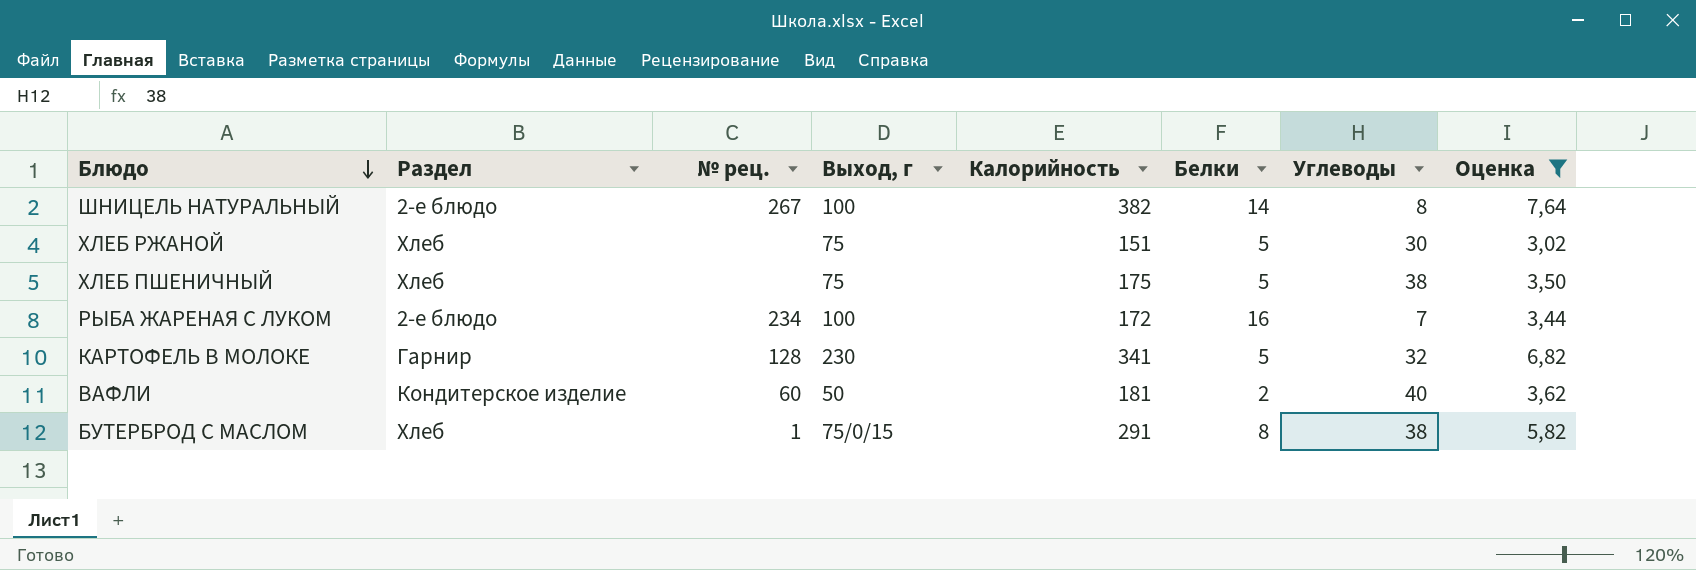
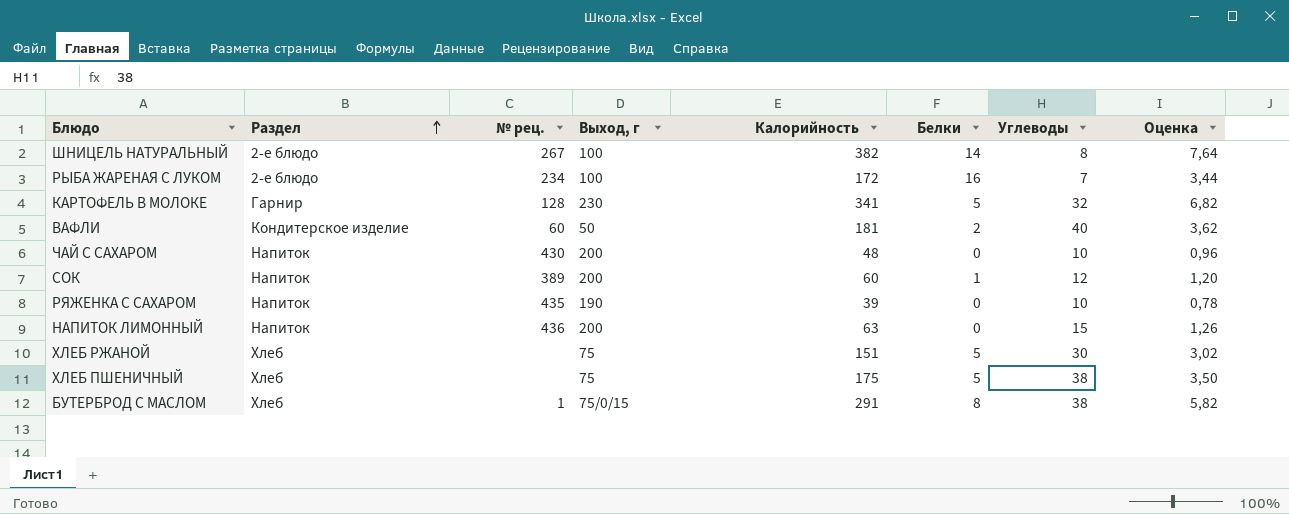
filter: Оценка >= 3,02 -> none
row order: Блюдо descending -> Раздел ascending

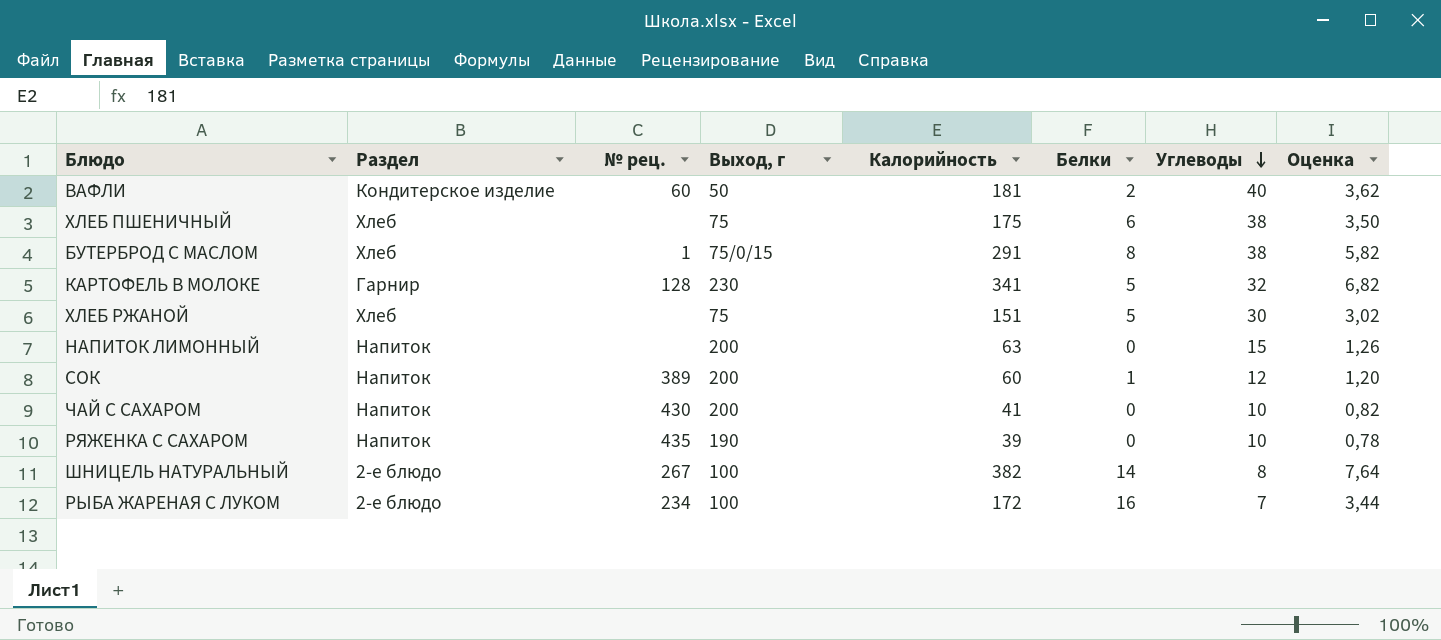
row order: Раздел ascending -> Углеводы descending
ХЛЕБ ПШЕНИЧНЫЙ | Белки: 5 -> 6
НАПИТОК ЛИМОННЫЙ | № рец.: 436 -> none
ЧАЙ С САХАРОМ | Калорийность: 48 -> 41
ЧАЙ С САХАРОМ | Оценка: 0,96 -> 0,82

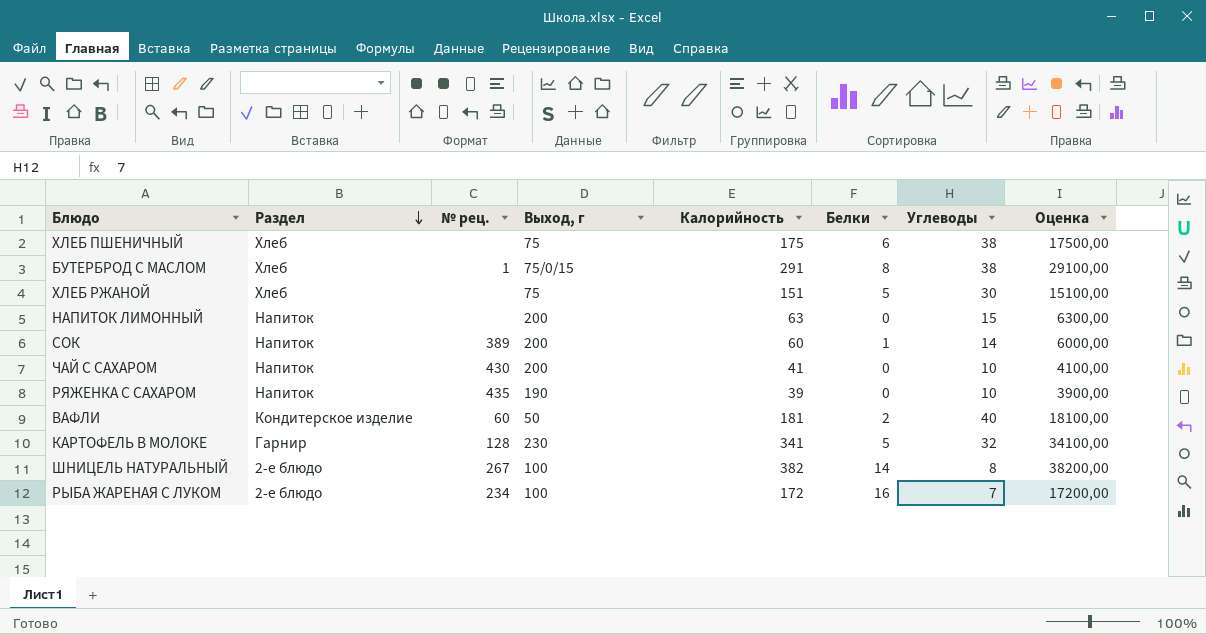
row order: Углеводы descending -> Раздел descending
column Оценка | formula: [Калорийность] * 0,02 -> [Калорийность] * 100
СОК | Углеводы: 12 -> 14

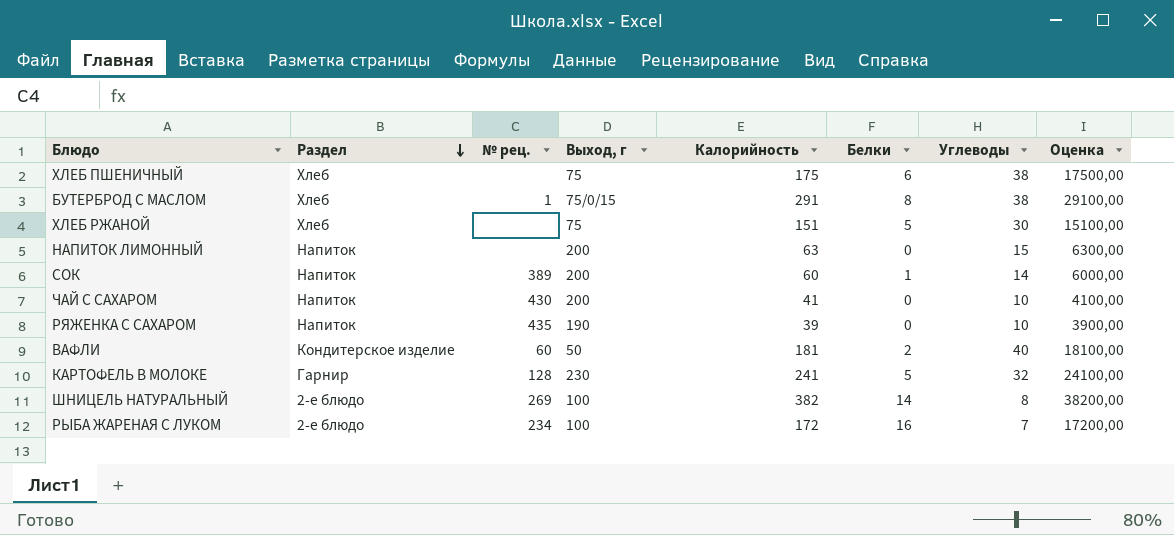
КАРТОФЕЛЬ В МОЛОКЕ | Калорийность: 341 -> 241
КАРТОФЕЛЬ В МОЛОКЕ | Оценка: 34100,00 -> 24100,00
ШНИЦЕЛЬ НАТУРАЛЬНЫЙ | № рец.: 267 -> 269

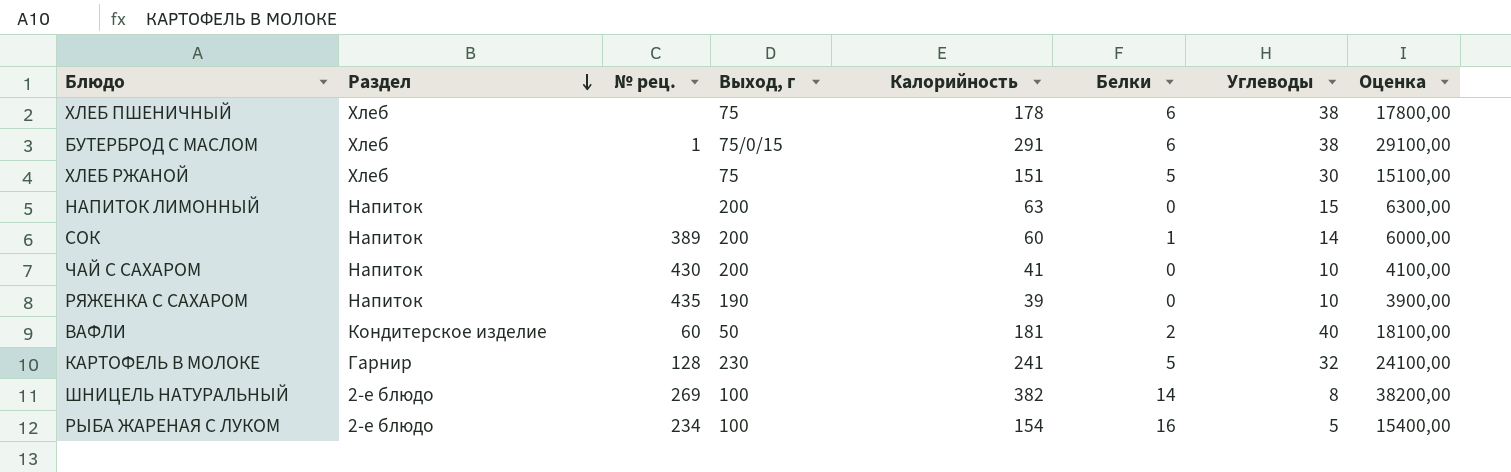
ХЛЕБ ПШЕНИЧНЫЙ | Калорийность: 175 -> 178
ХЛЕБ ПШЕНИЧНЫЙ | Оценка: 17500,00 -> 17800,00
БУТЕРБРОД С МАСЛОМ | Белки: 8 -> 6
РЫБА ЖАРЕНАЯ С ЛУКОМ | Калорийность: 172 -> 154
РЫБА ЖАРЕНАЯ С ЛУКОМ | Углеводы: 7 -> 5
РЫБА ЖАРЕНАЯ С ЛУКОМ | Оценка: 17200,00 -> 15400,00

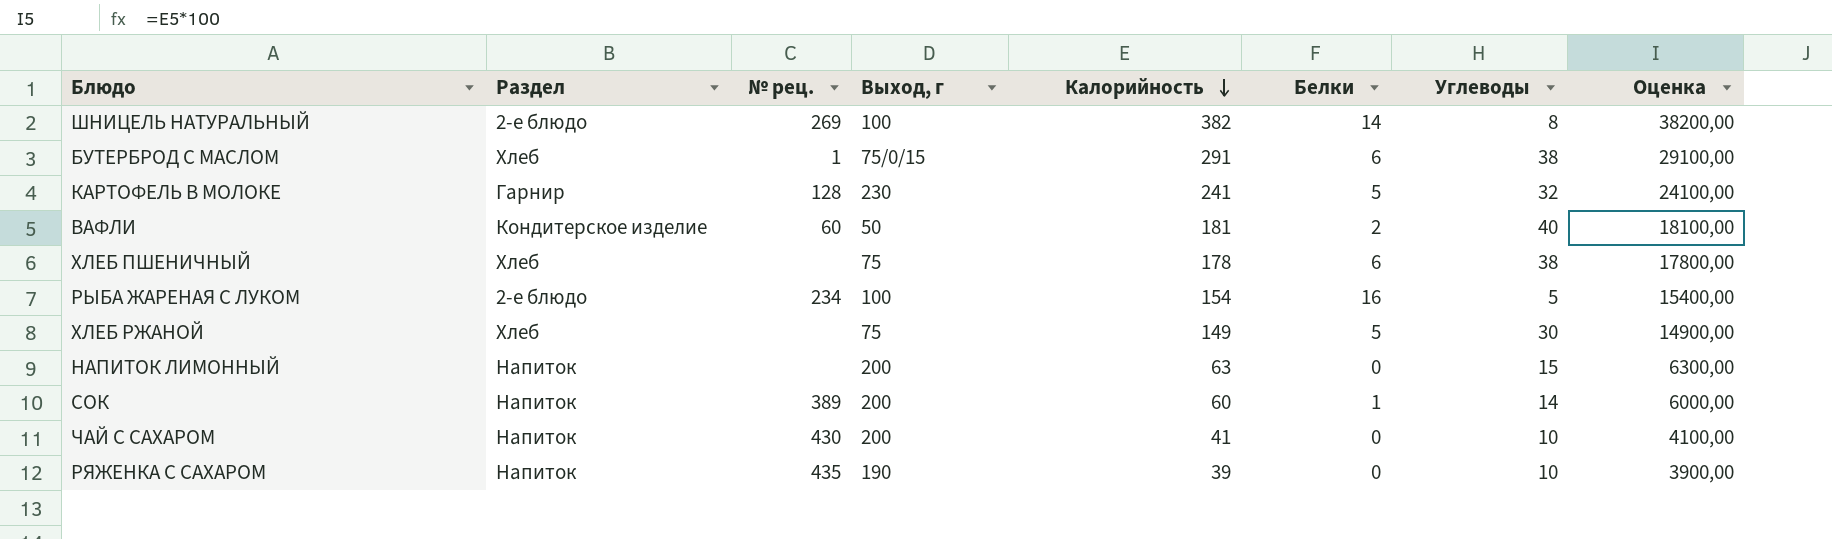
row order: Раздел descending -> Калорийность descending
ХЛЕБ РЖАНОЙ | Калорийность: 151 -> 149
ХЛЕБ РЖАНОЙ | Оценка: 15100,00 -> 14900,00

